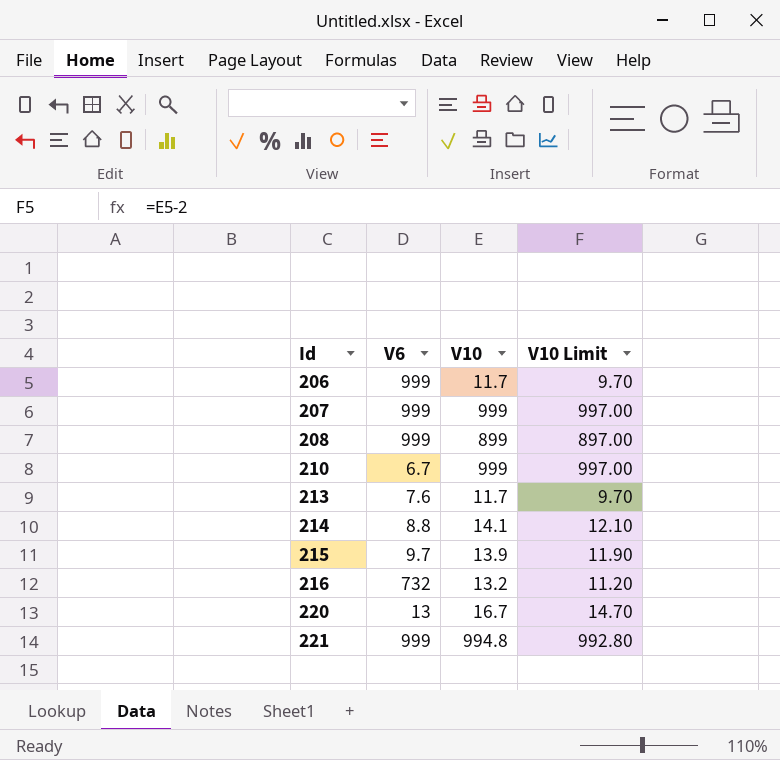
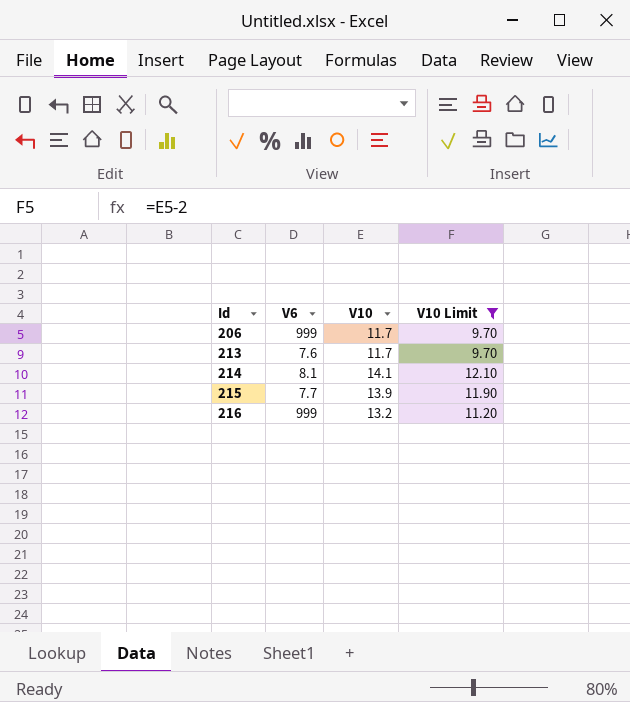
filter: none -> V10 Limit <= 12.10
214 | V6: 8.8 -> 8.1
215 | V6: 9.7 -> 7.7
216 | V6: 732 -> 999

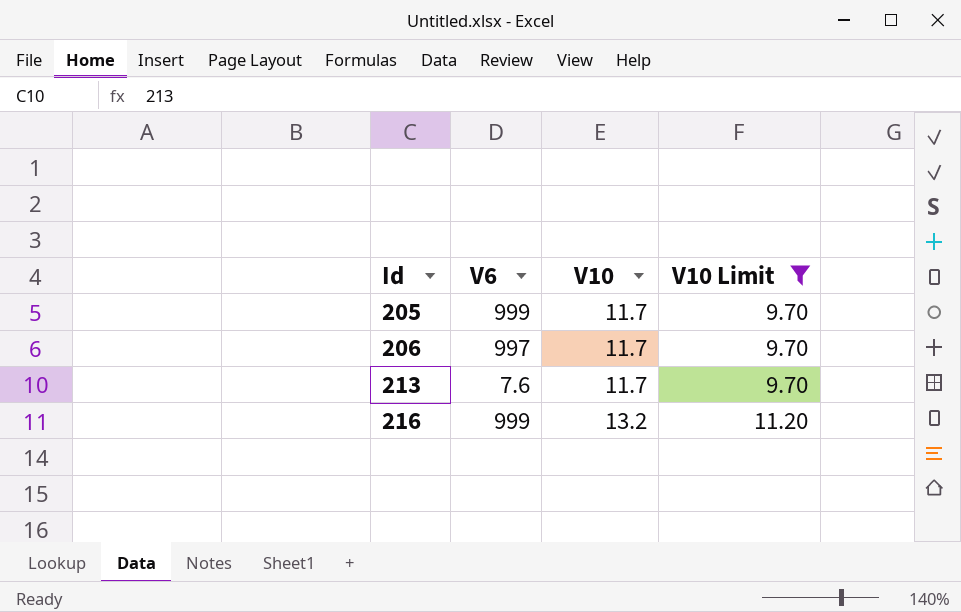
row 214: 8.1 | 14.1 | 12.10 -> none
row 215: 7.7 | 13.9 | 11.90 -> none
row 205: none -> 999 | 11.7 | 9.70
206 | V6: 999 -> 997

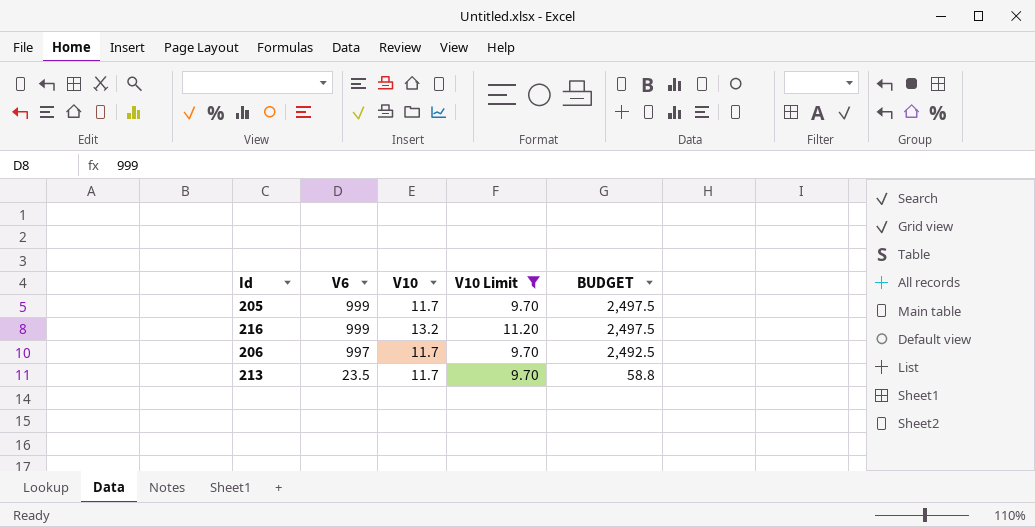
row order: Id ascending -> V6 descending
column BUDGET | formula: none -> [V6] * 2.5
213 | V6: 7.6 -> 23.5

